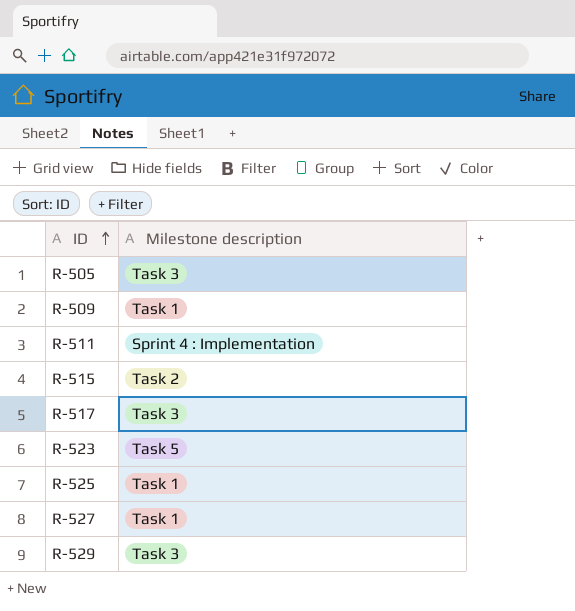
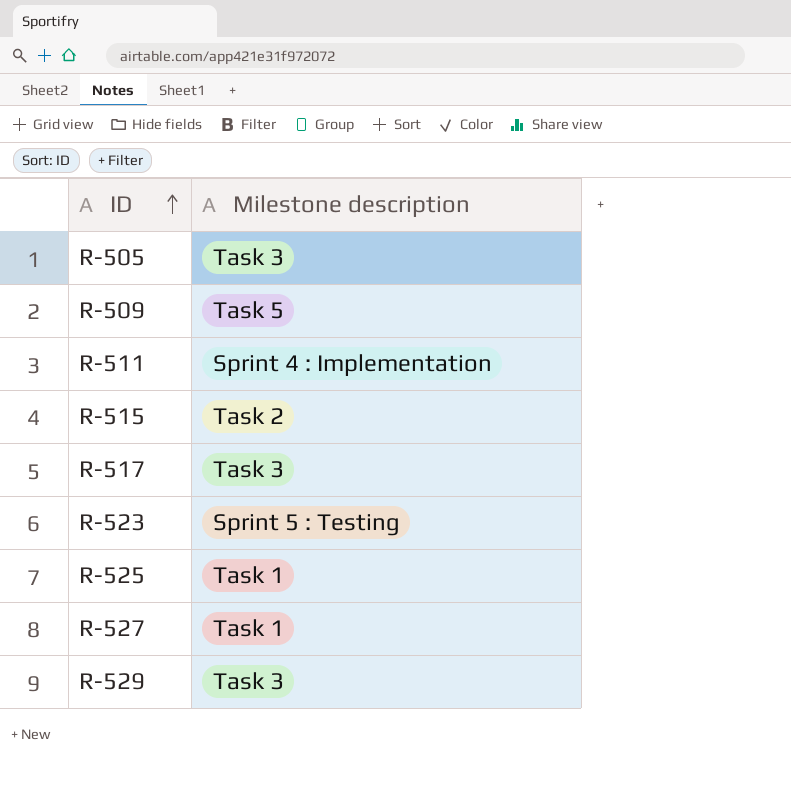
R-509 | Milestone description: Task 1 -> Task 5
R-523 | Milestone description: Task 5 -> Sprint 5 : Testing

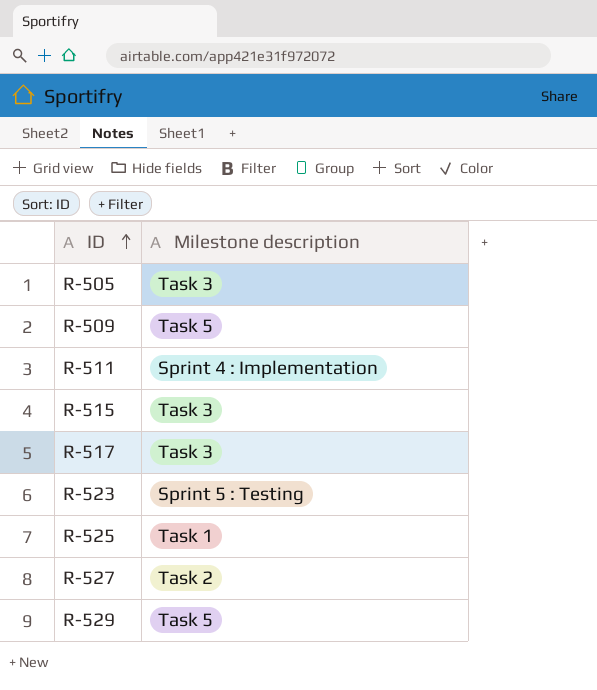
R-515 | Milestone description: Task 2 -> Task 3
R-527 | Milestone description: Task 1 -> Task 2
R-529 | Milestone description: Task 3 -> Task 5

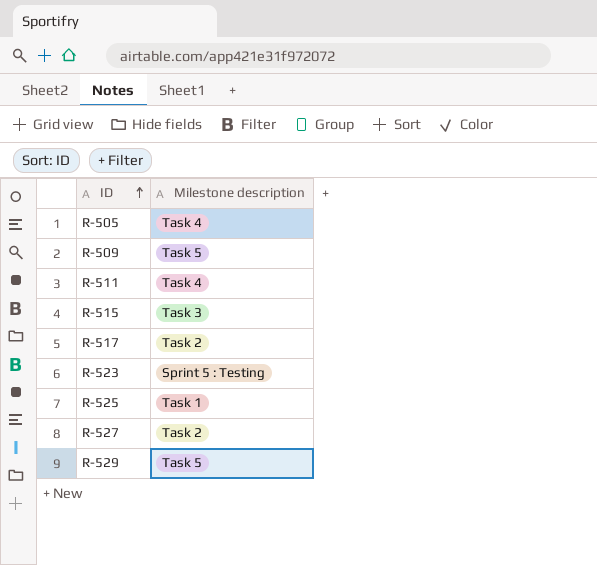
R-505 | Milestone description: Task 3 -> Task 4
R-511 | Milestone description: Sprint 4 : Implementation -> Task 4
R-517 | Milestone description: Task 3 -> Task 2

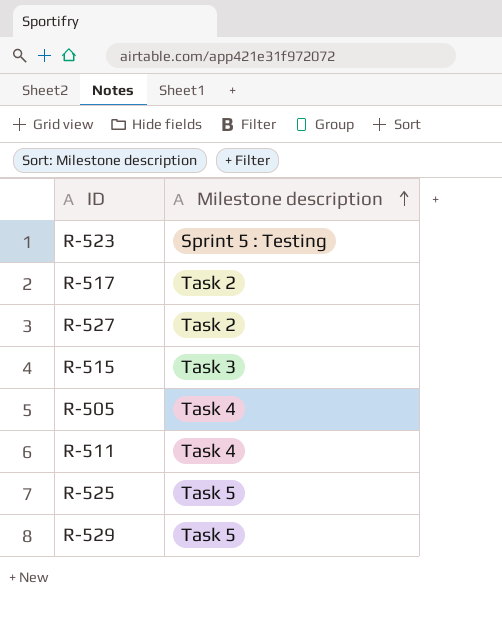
row order: ID ascending -> Milestone description ascending
row R-509: Task 5 -> none
R-525 | Milestone description: Task 1 -> Task 5

